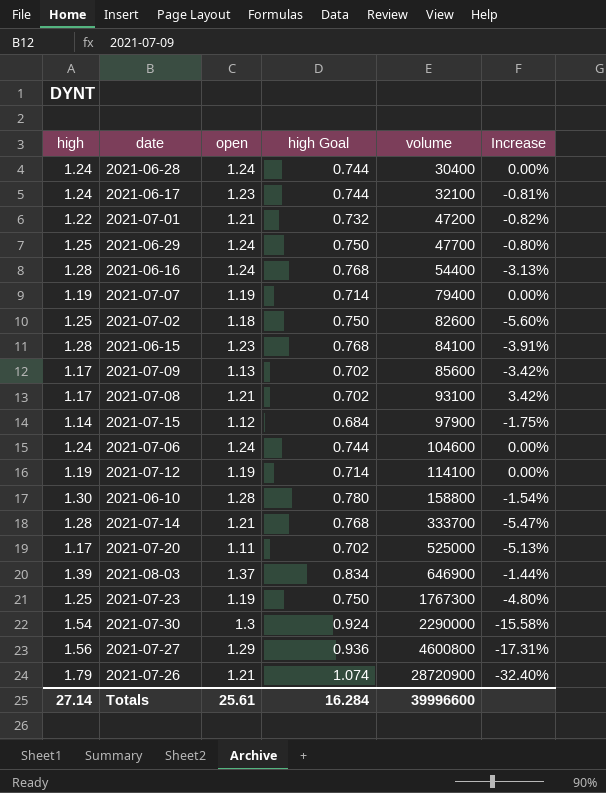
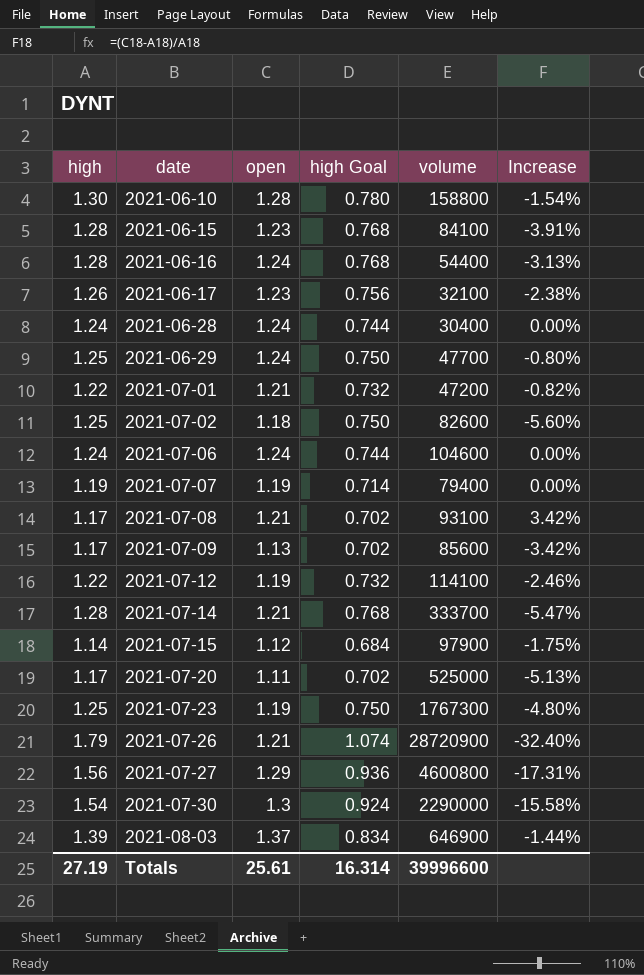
row order: volume ascending -> date ascending
2021-06-17 | high: 1.24 -> 1.26
2021-06-17 | high Goal: 0.744 -> 0.756
2021-06-17 | Increase: -0.81% -> -2.38%
2021-07-12 | high: 1.19 -> 1.22
2021-07-12 | high Goal: 0.714 -> 0.732
2021-07-12 | Increase: 0.00% -> -2.46%
Totals | high: 27.14 -> 27.19
Totals | high Goal: 16.284 -> 16.314

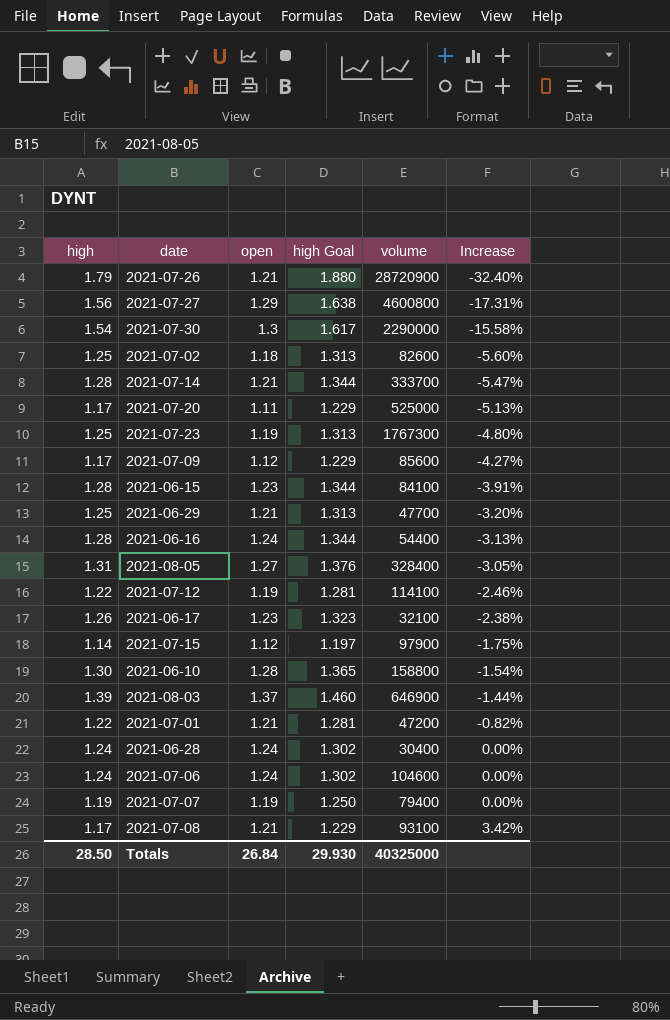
row order: date ascending -> Increase ascending
column high Goal | formula: [high] * 0.6 -> [high] * 1.05
2021-07-09 | open: 1.13 -> 1.12
2021-07-09 | Increase: -3.42% -> -4.27%
2021-06-29 | open: 1.24 -> 1.21
2021-06-29 | Increase: -0.80% -> -3.20%
row 2021-08-05: none -> 1.31 | 1.27 | 1.376 | 328400 | -3.05%
Totals | high: 27.19 -> 28.50
Totals | open: 25.61 -> 26.84
Totals | high Goal: 16.314 -> 29.930
Totals | volume: 39996600 -> 40325000

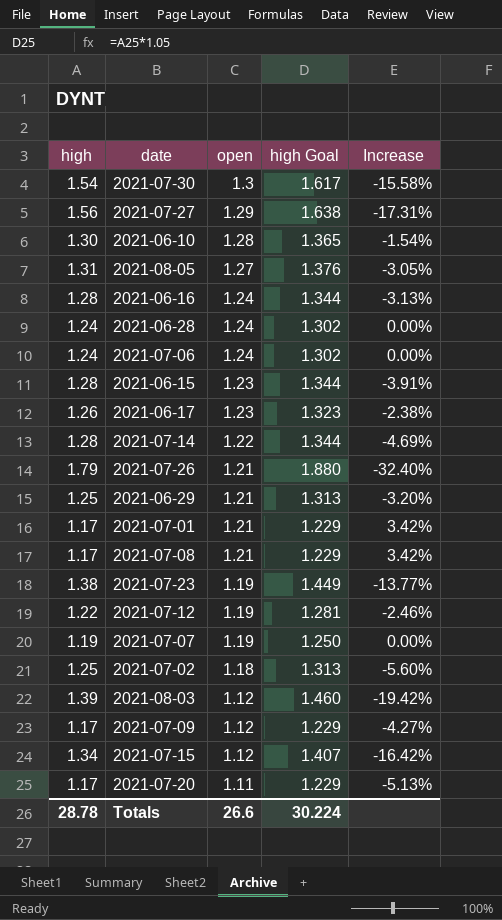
row order: Increase ascending -> open descending
column volume | position: 5 -> none
2021-07-14 | open: 1.21 -> 1.22
2021-07-14 | Increase: -5.47% -> -4.69%
2021-07-01 | high: 1.22 -> 1.17
2021-07-01 | high Goal: 1.281 -> 1.229
2021-07-01 | Increase: -0.82% -> 3.42%
2021-07-23 | high: 1.25 -> 1.38
2021-07-23 | high Goal: 1.313 -> 1.449
2021-07-23 | Increase: -4.80% -> -13.77%
2021-08-03 | open: 1.37 -> 1.12
2021-08-03 | Increase: -1.44% -> -19.42%
2021-07-15 | high: 1.14 -> 1.34
2021-07-15 | high Goal: 1.197 -> 1.407
2021-07-15 | Increase: -1.75% -> -16.42%
Totals | high: 28.50 -> 28.78
Totals | open: 26.84 -> 26.6
Totals | high Goal: 29.930 -> 30.224

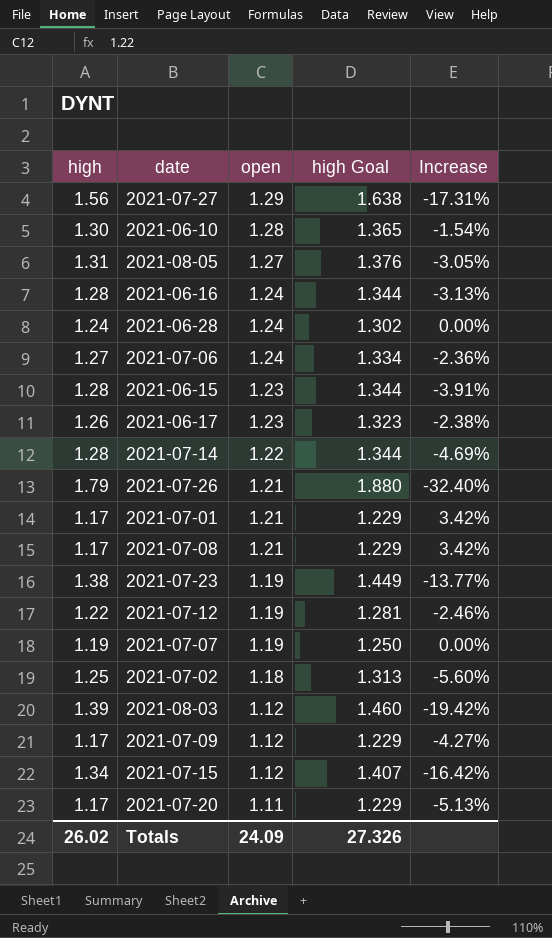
row 2021-07-30: 1.54 | 1.3 | 1.617 | -15.58% -> none
row 2021-06-29: 1.25 | 1.21 | 1.313 | -3.20% -> none
2021-07-06 | high: 1.24 -> 1.27
2021-07-06 | high Goal: 1.302 -> 1.334
2021-07-06 | Increase: 0.00% -> -2.36%
Totals | high: 28.78 -> 26.02
Totals | open: 26.6 -> 24.09
Totals | high Goal: 30.224 -> 27.326

